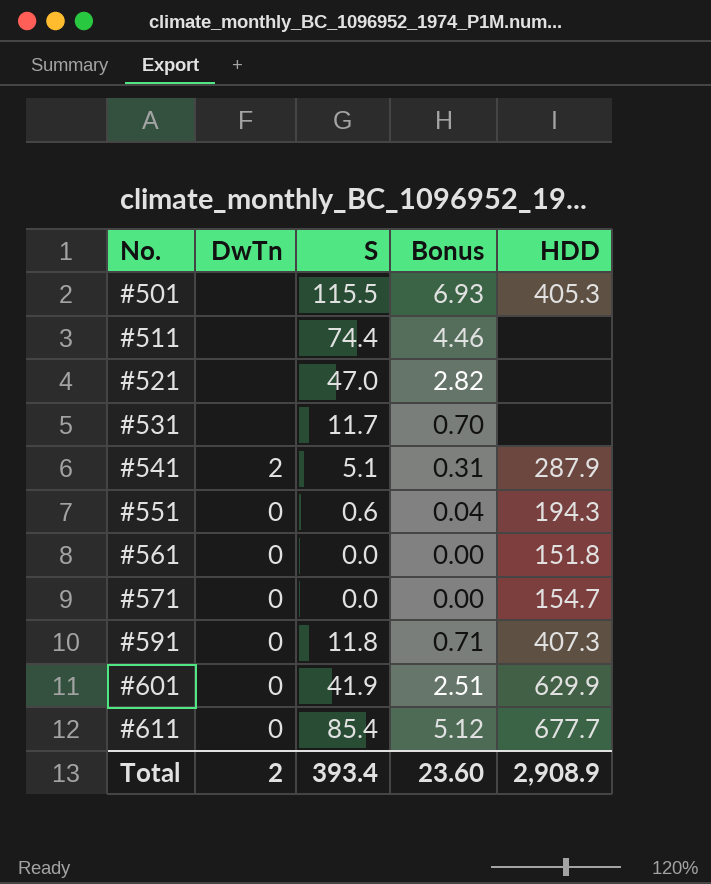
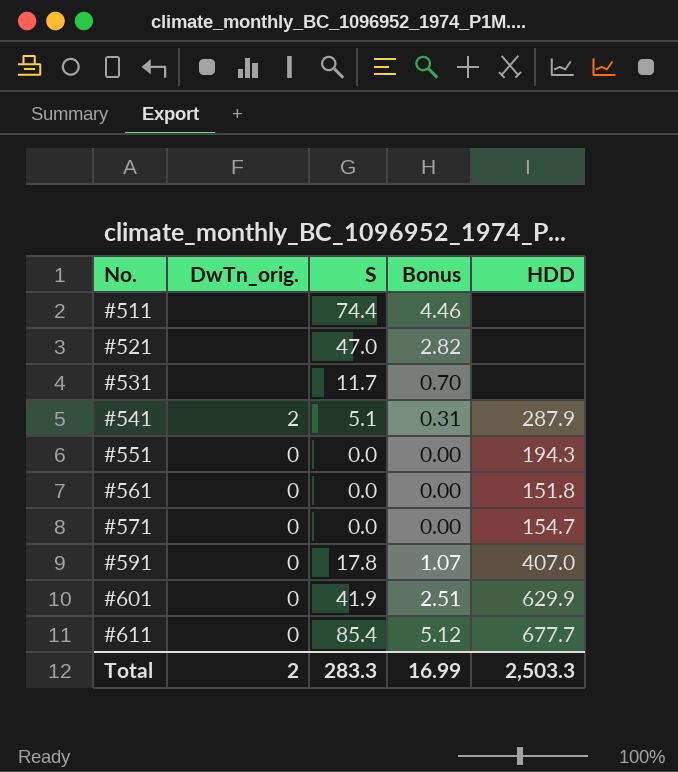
column name: DwTn -> DwTn_orig.
row #501: none | 115.5 | 6.93 | 405.3 -> none
#551 | S: 0.6 -> 0.0
#551 | Bonus: 0.04 -> 0.00
#591 | S: 11.8 -> 17.8
#591 | Bonus: 0.71 -> 1.07
#591 | HDD: 407.3 -> 407.0
Total | S: 393.4 -> 283.3
Total | Bonus: 23.60 -> 16.99
Total | HDD: 2,908.9 -> 2,503.3

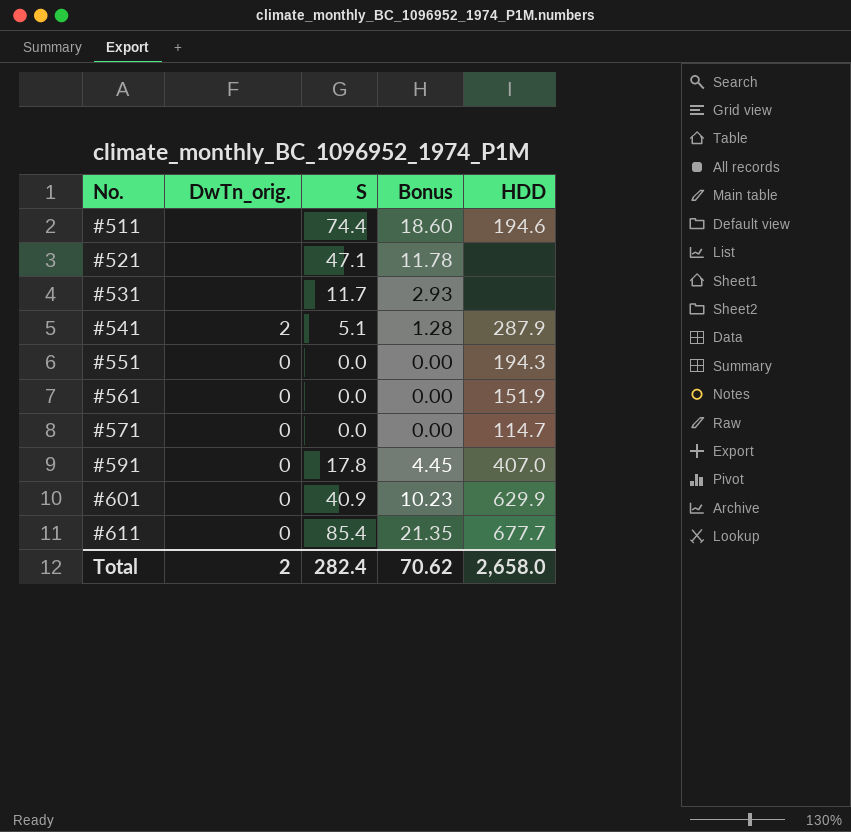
column Bonus | formula: [S] * 0.06 -> [S] * 0.25
#511 | HDD: none -> 194.6
#521 | S: 47.0 -> 47.1
#561 | HDD: 151.8 -> 151.9
#571 | HDD: 154.7 -> 114.7
#601 | S: 41.9 -> 40.9
Total | S: 283.3 -> 282.4
Total | Bonus: 16.99 -> 70.62
Total | HDD: 2,503.3 -> 2,658.0

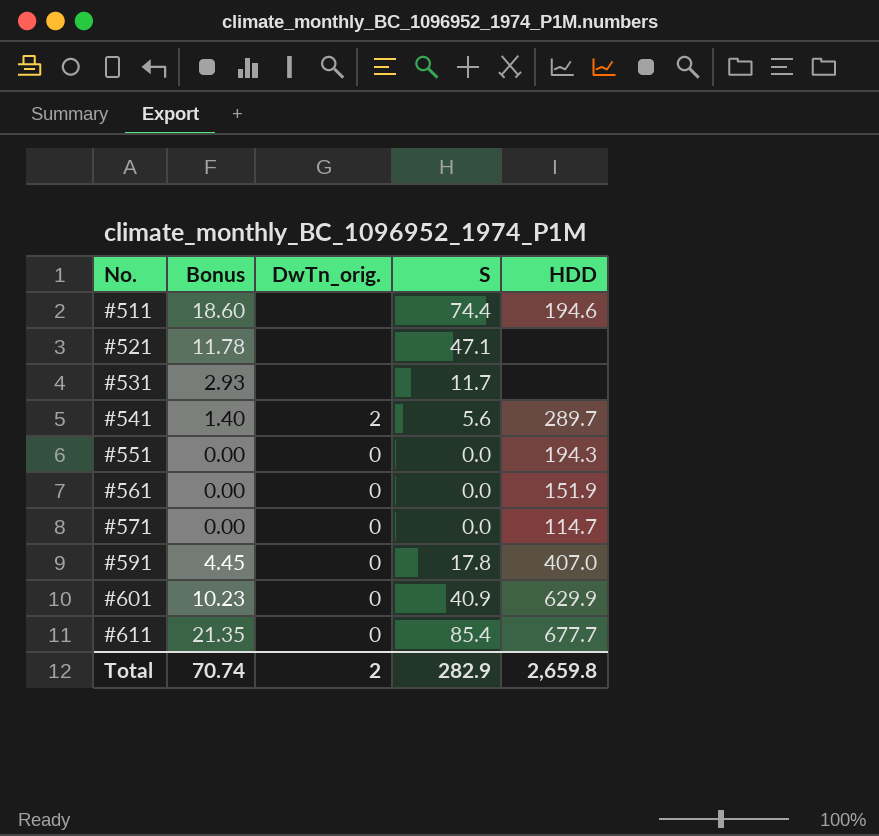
column Bonus | position: 4 -> 2
#541 | Bonus: 1.28 -> 1.40
#541 | S: 5.1 -> 5.6
#541 | HDD: 287.9 -> 289.7
Total | Bonus: 70.62 -> 70.74
Total | S: 282.4 -> 282.9
Total | HDD: 2,658.0 -> 2,659.8

